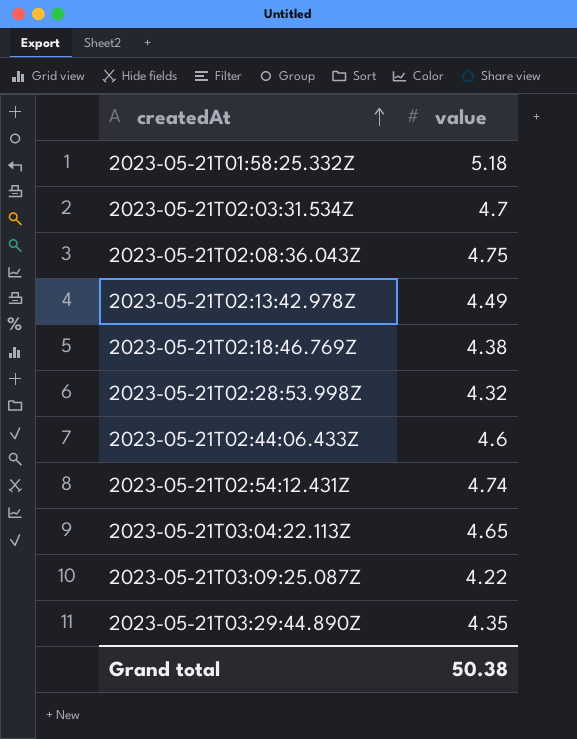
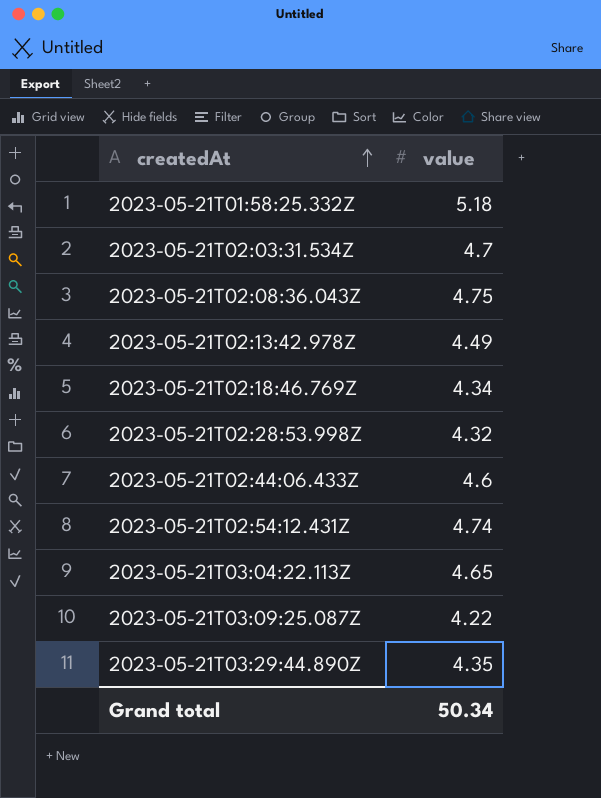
2023-05-21T02:18:46.769Z | value: 4.38 -> 4.34
Grand total | value: 50.38 -> 50.34

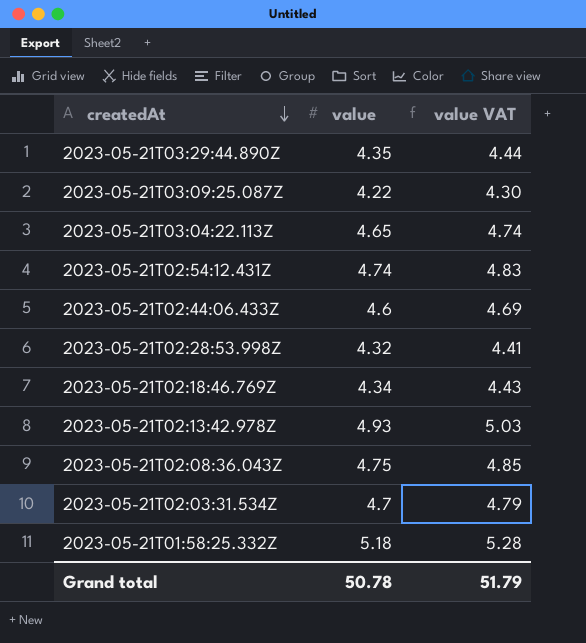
row order: createdAt ascending -> createdAt descending
column value VAT | formula: none -> [value] * 1.02
2023-05-21T02:13:42.978Z | value: 4.49 -> 4.93
Grand total | value: 50.34 -> 50.78

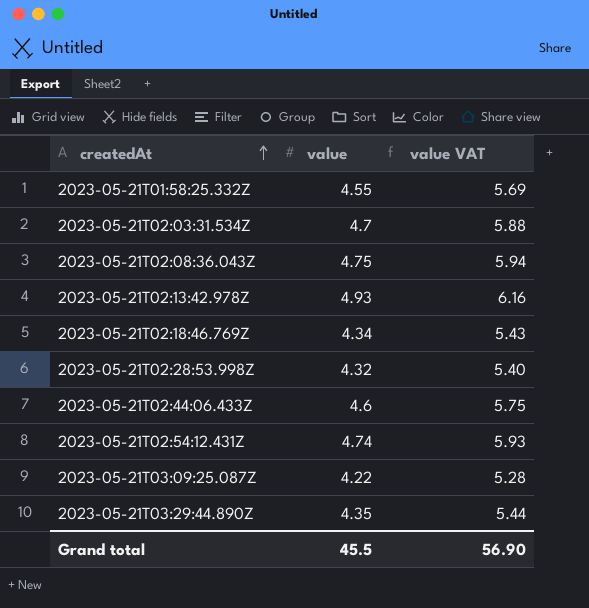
row order: createdAt descending -> createdAt ascending
column value VAT | formula: [value] * 1.02 -> [value] * 1.25
row 2023-05-21T03:04:22.113Z: 4.65 | 4.74 -> none
2023-05-21T01:58:25.332Z | value: 5.18 -> 4.55
Grand total | value: 50.78 -> 45.5
Grand total | value VAT: 51.79 -> 56.90

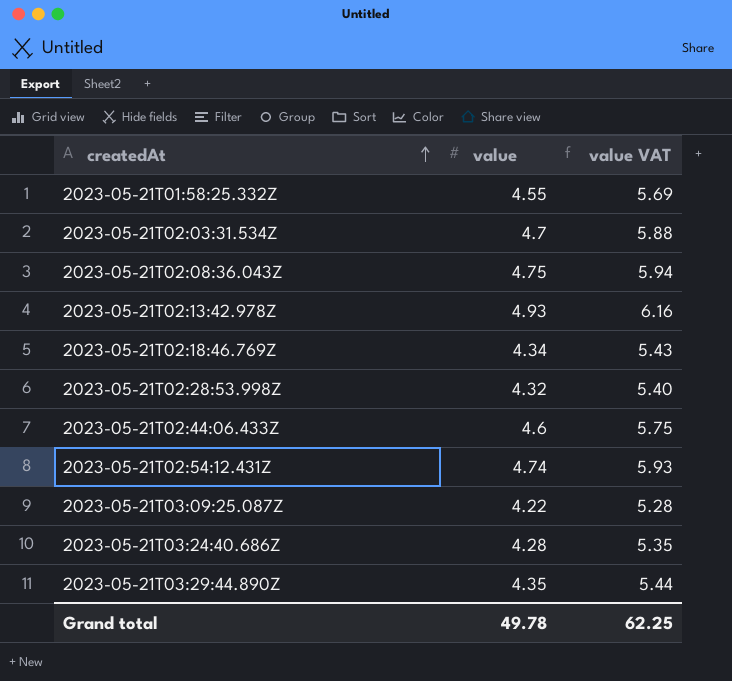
row 2023-05-21T03:24:40.686Z: none -> 4.28 | 5.35
Grand total | value: 45.5 -> 49.78
Grand total | value VAT: 56.90 -> 62.25

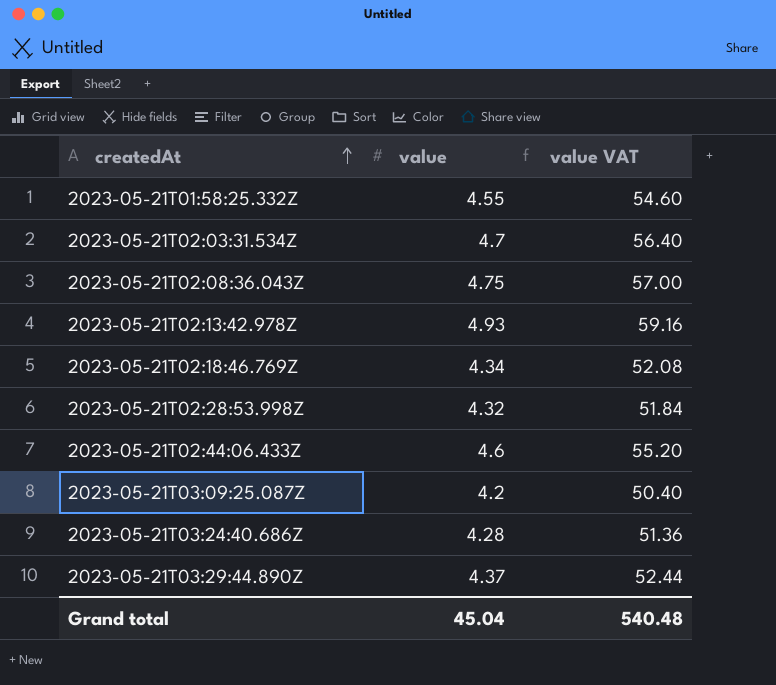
column value VAT | formula: [value] * 1.25 -> [value] * 12
row 2023-05-21T02:54:12.431Z: 4.74 | 5.93 -> none
2023-05-21T03:09:25.087Z | value: 4.22 -> 4.2
2023-05-21T03:29:44.890Z | value: 4.35 -> 4.37
Grand total | value: 49.78 -> 45.04
Grand total | value VAT: 62.25 -> 540.48

